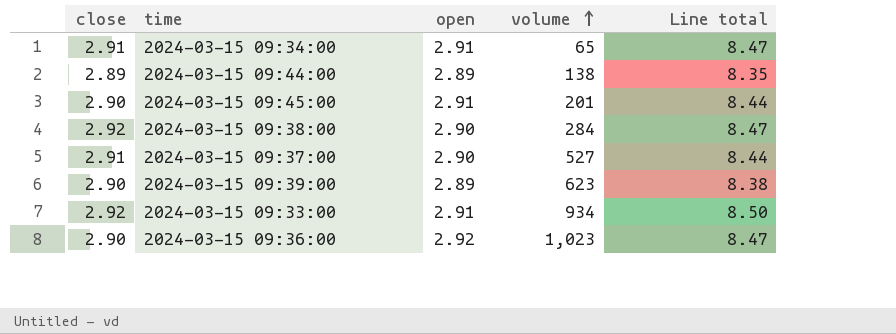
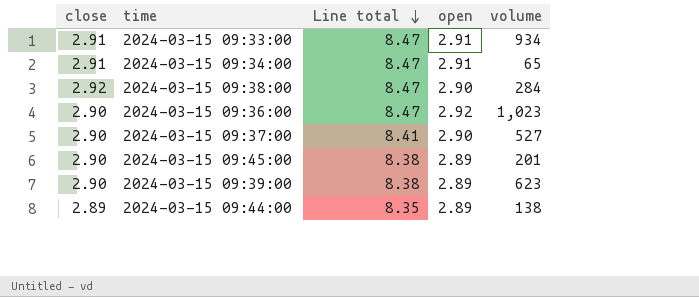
row order: volume ascending -> Line total descending
column Line total | position: 5 -> 3
2024-03-15 09:33:00 | close: 2.92 -> 2.91
2024-03-15 09:33:00 | Line total: 8.50 -> 8.47
2024-03-15 09:37:00 | close: 2.91 -> 2.90
2024-03-15 09:37:00 | Line total: 8.44 -> 8.41
2024-03-15 09:45:00 | Line total: 8.44 -> 8.38
2024-03-15 09:45:00 | open: 2.91 -> 2.89

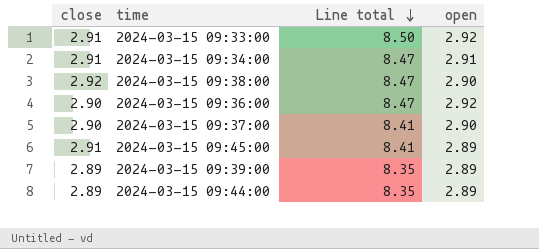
column volume | position: 5 -> none
2024-03-15 09:33:00 | Line total: 8.47 -> 8.50
2024-03-15 09:33:00 | open: 2.91 -> 2.92
2024-03-15 09:45:00 | close: 2.90 -> 2.91
2024-03-15 09:45:00 | Line total: 8.38 -> 8.41
2024-03-15 09:39:00 | close: 2.90 -> 2.89
2024-03-15 09:39:00 | Line total: 8.38 -> 8.35

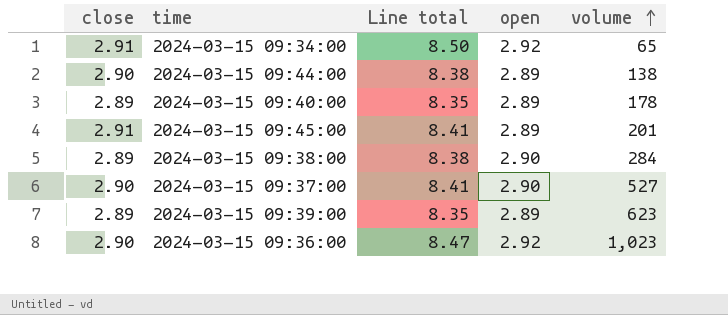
row order: Line total descending -> volume ascending
column volume | position: none -> 5
row 2024-03-15 09:33:00: 2.91 | 8.50 | 2.92 -> none
2024-03-15 09:34:00 | Line total: 8.47 -> 8.50
2024-03-15 09:34:00 | open: 2.91 -> 2.92
2024-03-15 09:44:00 | close: 2.89 -> 2.90
2024-03-15 09:44:00 | Line total: 8.35 -> 8.38
row 2024-03-15 09:40:00: none -> 2.89 | 8.35 | 2.89 | 178
2024-03-15 09:38:00 | close: 2.92 -> 2.89
2024-03-15 09:38:00 | Line total: 8.47 -> 8.38

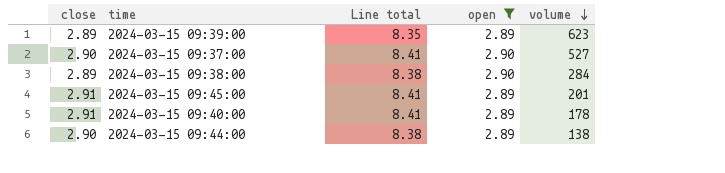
filter: none -> open != 2.92
row order: volume ascending -> volume descending
2024-03-15 09:40:00 | close: 2.89 -> 2.91
2024-03-15 09:40:00 | Line total: 8.35 -> 8.41

